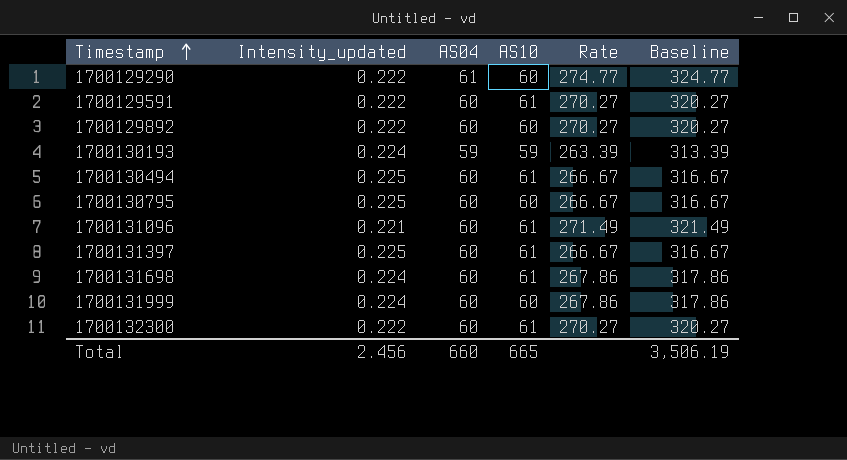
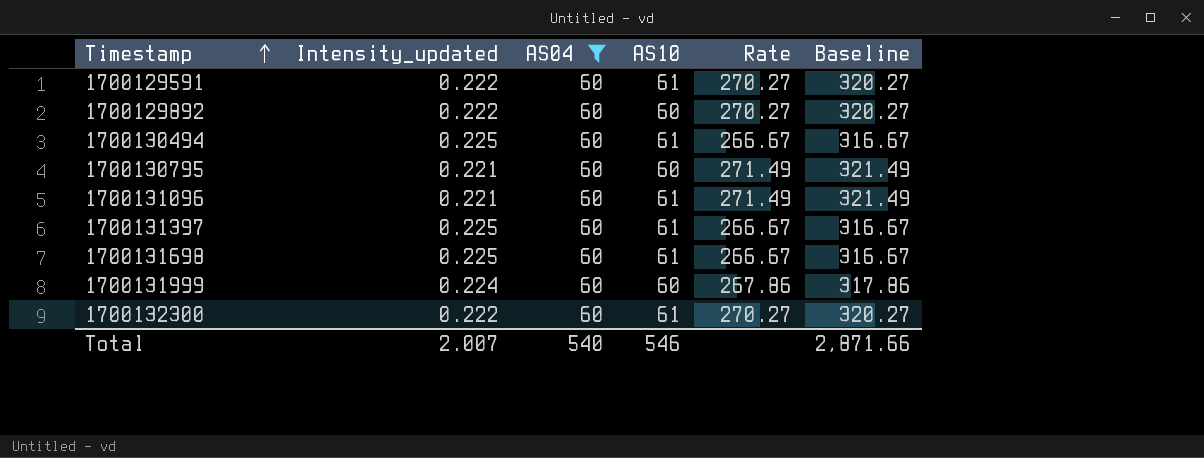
filter: none -> AS04 = 60
1700130795 | Intensity_updated: 0.225 -> 0.221
1700130795 | Rate: 266.67 -> 271.49
1700130795 | Baseline: 316.67 -> 321.49
1700131698 | Intensity_updated: 0.224 -> 0.225
1700131698 | Rate: 267.86 -> 266.67
1700131698 | Baseline: 317.86 -> 316.67
Total | Intensity_updated: 2.456 -> 2.007
Total | AS04: 660 -> 540
Total | AS10: 665 -> 546
Total | Baseline: 3,506.19 -> 2,871.66

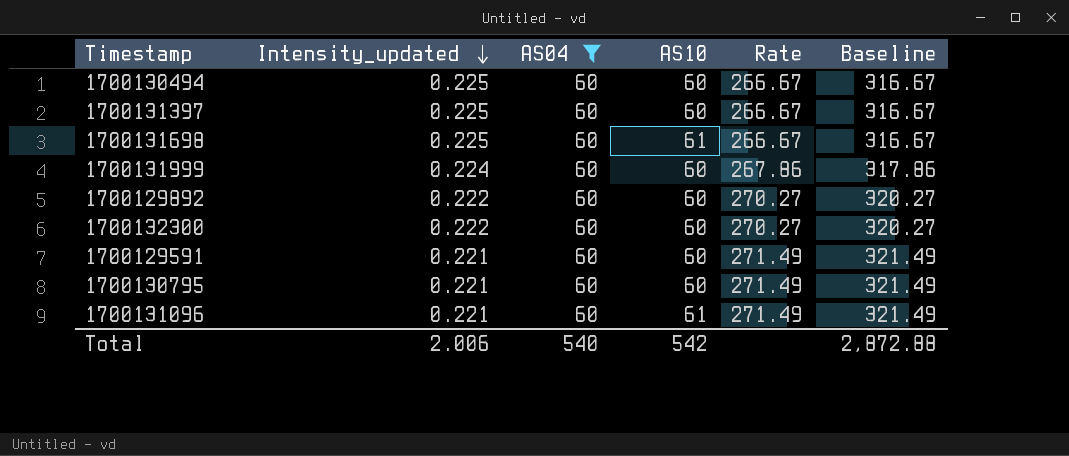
row order: Timestamp ascending -> Intensity_updated descending
1700130494 | AS10: 61 -> 60
1700131397 | AS10: 61 -> 60
1700132300 | AS10: 61 -> 60
1700129591 | Intensity_updated: 0.222 -> 0.221
1700129591 | AS10: 61 -> 60
1700129591 | Rate: 270.27 -> 271.49
1700129591 | Baseline: 320.27 -> 321.49
Total | Intensity_updated: 2.007 -> 2.006
Total | AS10: 546 -> 542
Total | Baseline: 2,871.66 -> 2,872.88

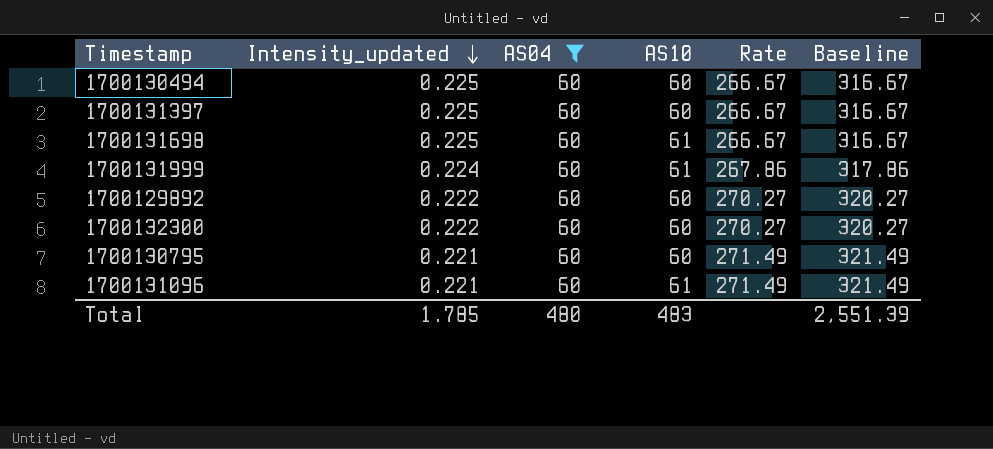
row 1700129591: 0.221 | 60 | 60 | 271.49 | 321.49 -> none
1700131999 | AS10: 60 -> 61
Total | Intensity_updated: 2.006 -> 1.785
Total | AS04: 540 -> 480
Total | AS10: 542 -> 483
Total | Baseline: 2,872.88 -> 2,551.39

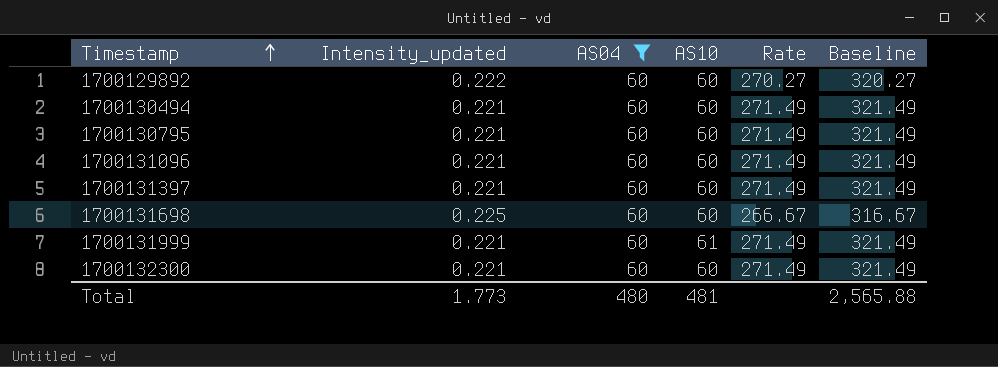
row order: Intensity_updated descending -> Timestamp ascending
1700130494 | Intensity_updated: 0.225 -> 0.221
1700130494 | Rate: 266.67 -> 271.49
1700130494 | Baseline: 316.67 -> 321.49
1700131096 | AS10: 61 -> 60
1700131397 | Intensity_updated: 0.225 -> 0.221
1700131397 | Rate: 266.67 -> 271.49
1700131397 | Baseline: 316.67 -> 321.49
1700131698 | AS10: 61 -> 60
1700131999 | Intensity_updated: 0.224 -> 0.221
1700131999 | Rate: 267.86 -> 271.49
1700131999 | Baseline: 317.86 -> 321.49
1700132300 | Intensity_updated: 0.222 -> 0.221
1700132300 | Rate: 270.27 -> 271.49
1700132300 | Baseline: 320.27 -> 321.49
Total | Intensity_updated: 1.785 -> 1.773
Total | AS10: 483 -> 481
Total | Baseline: 2,551.39 -> 2,565.88

